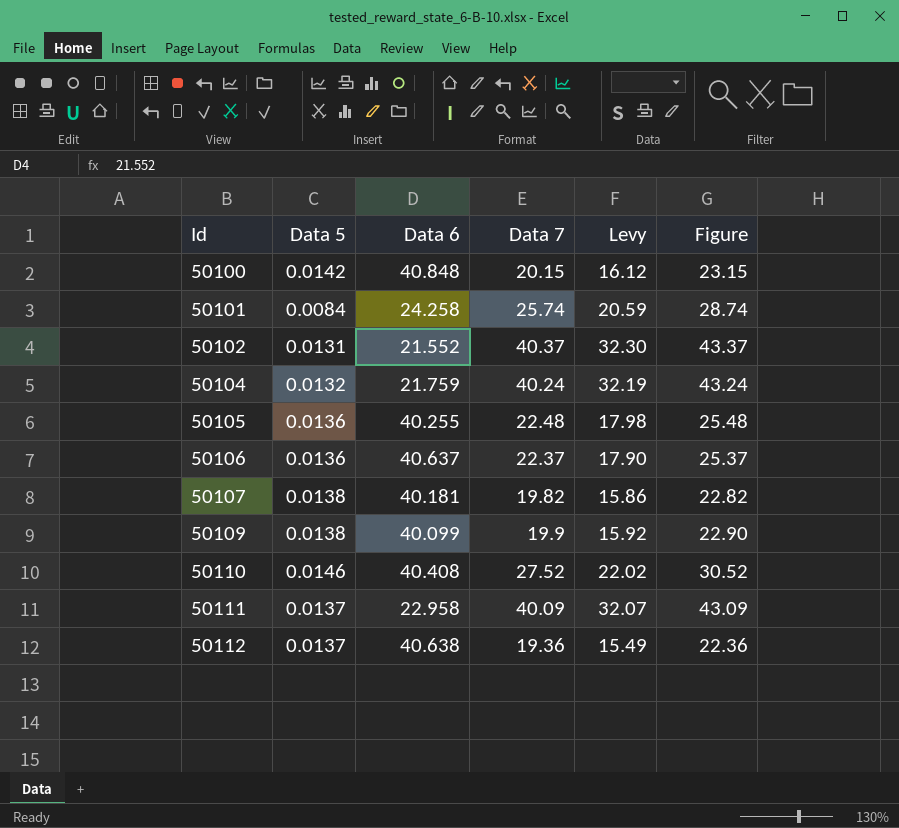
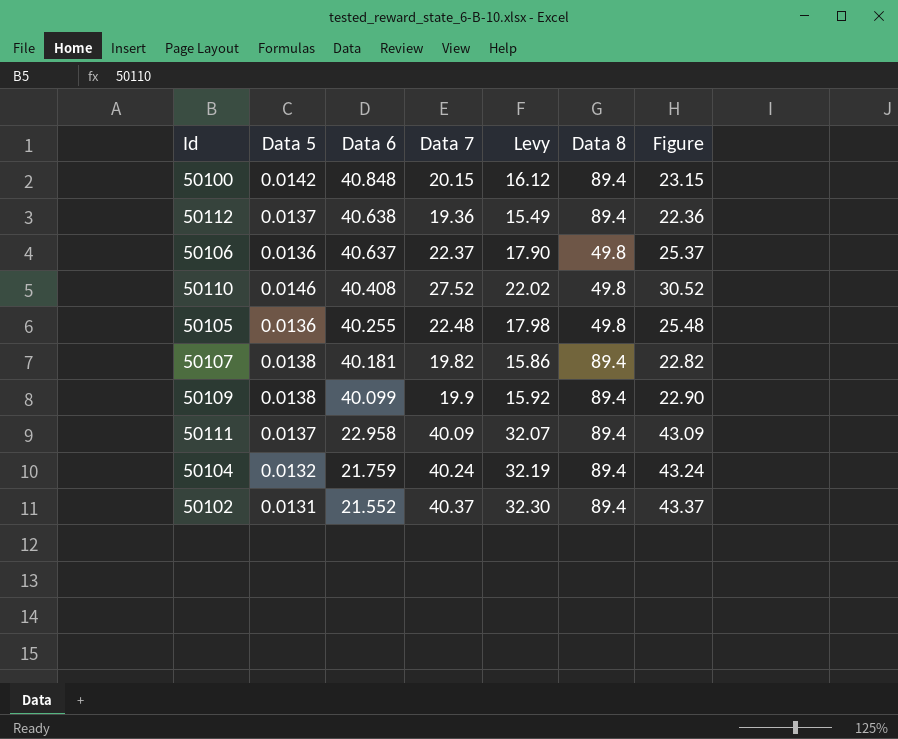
row order: Id ascending -> Data 6 descending
column Data 8 | position: none -> 6
row 50101: 0.0084 | 24.258 | 25.74 | 20.59 | 28.74 -> none

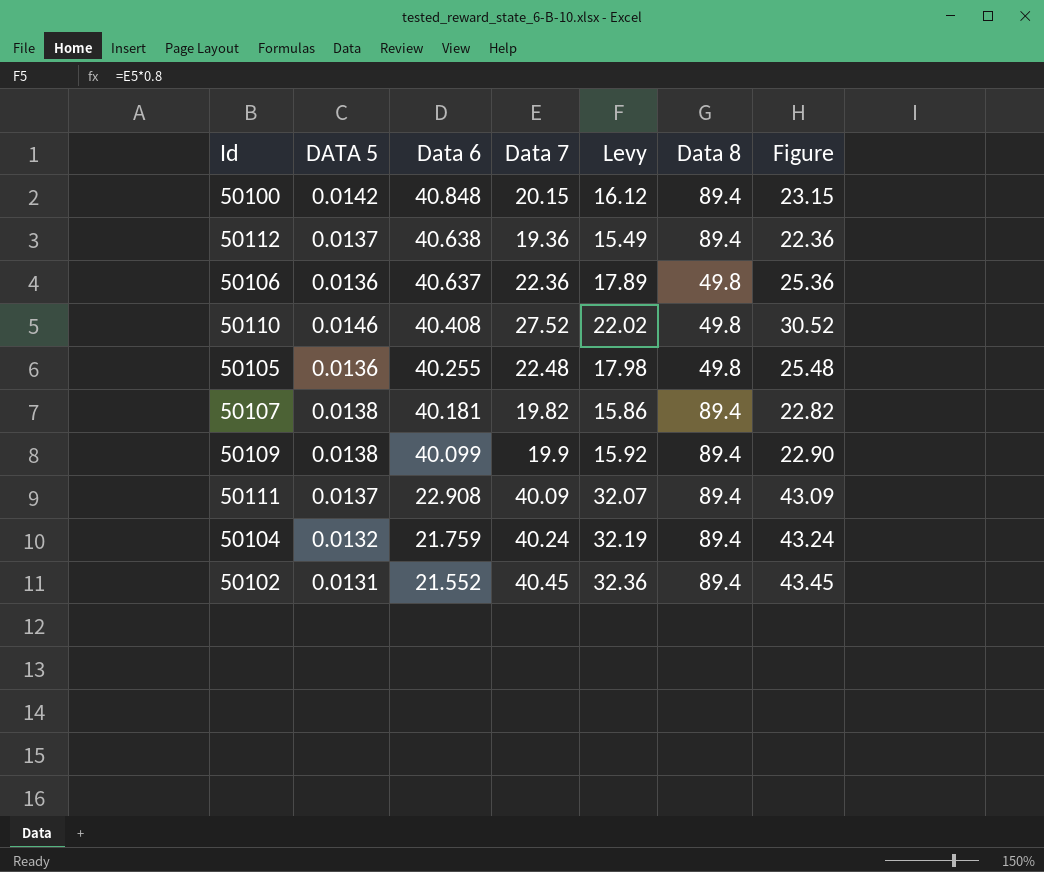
column name: Data 5 -> DATA 5
50106 | Data 7: 22.37 -> 22.36
50106 | Levy: 17.90 -> 17.89
50106 | Figure: 25.37 -> 25.36
50111 | Data 6: 22.958 -> 22.908
50102 | Data 7: 40.37 -> 40.45
50102 | Levy: 32.30 -> 32.36
50102 | Figure: 43.37 -> 43.45

